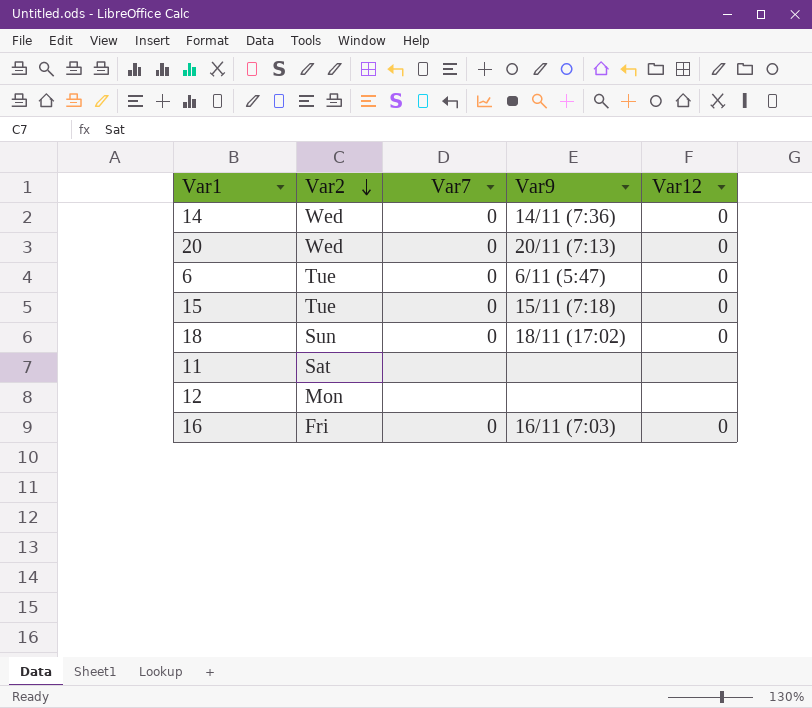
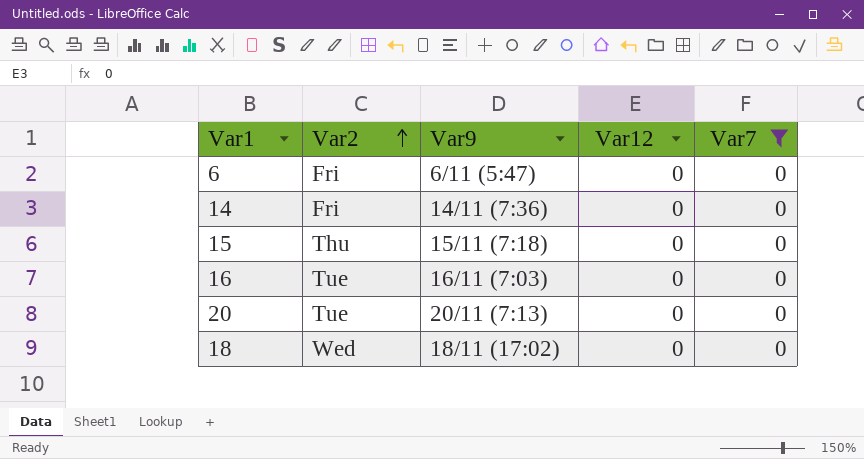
filter: none -> Var7 = 0
row order: Var2 descending -> Var2 ascending
column Var7 | position: 3 -> 5
6 | Var2: Tue -> Fri
14 | Var2: Wed -> Fri
15 | Var2: Tue -> Thu
16 | Var2: Fri -> Tue
20 | Var2: Wed -> Tue
18 | Var2: Sun -> Wed

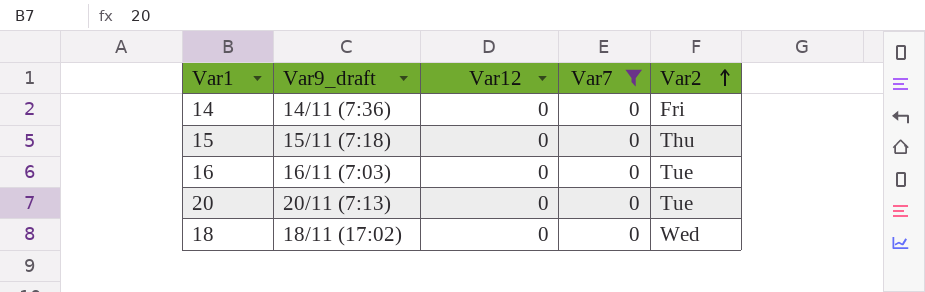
column name: Var9 -> Var9_draft
column Var2 | position: 2 -> 5
row 6: Fri | 6/11 (5:47) | 0 | 0 -> none

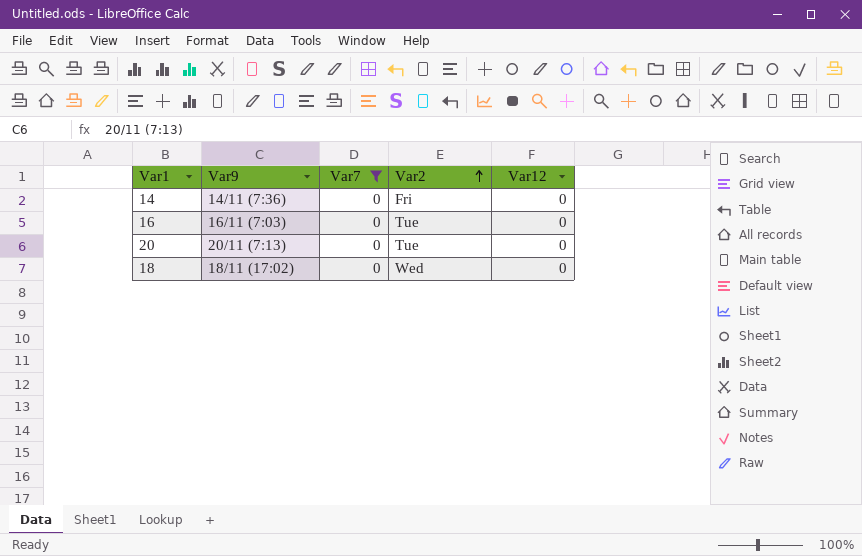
column name: Var9_draft -> Var9
column Var12 | position: 3 -> 5
row 15: 15/11 (7:18) | 0 | 0 | Thu -> none

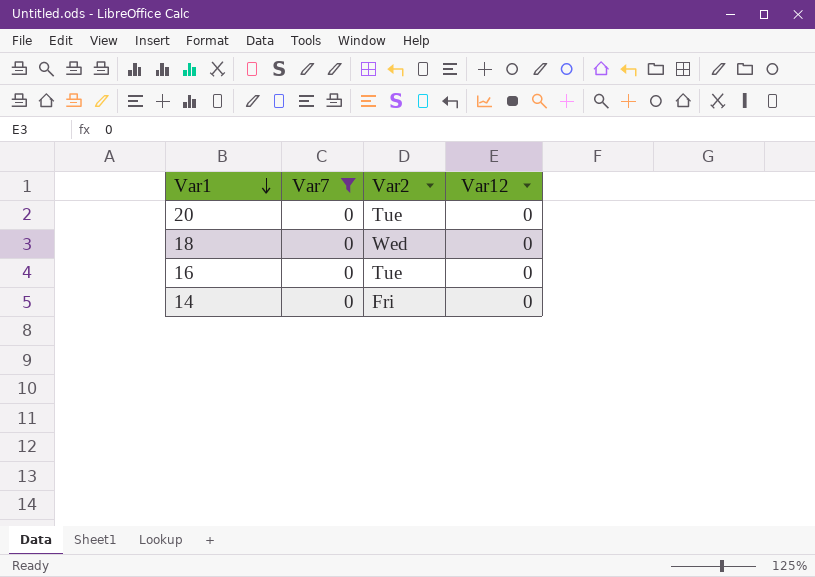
row order: Var2 ascending -> Var1 descending
column Var9 | position: 2 -> none

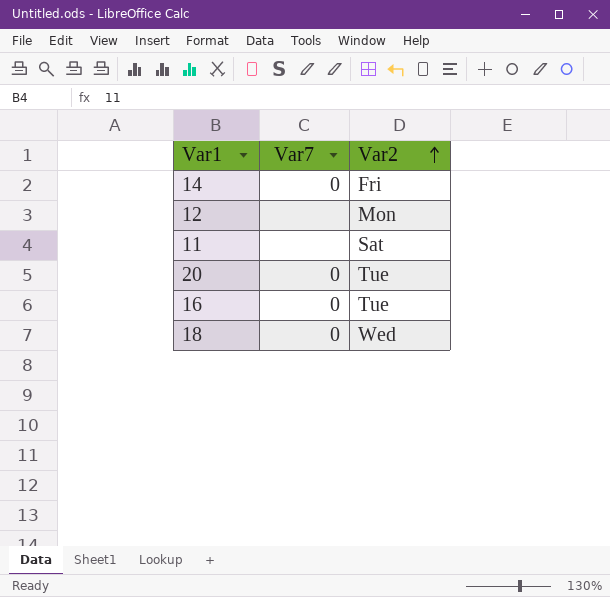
filter: Var7 = 0 -> none
row order: Var1 descending -> Var2 ascending
column Var12 | position: 4 -> none

